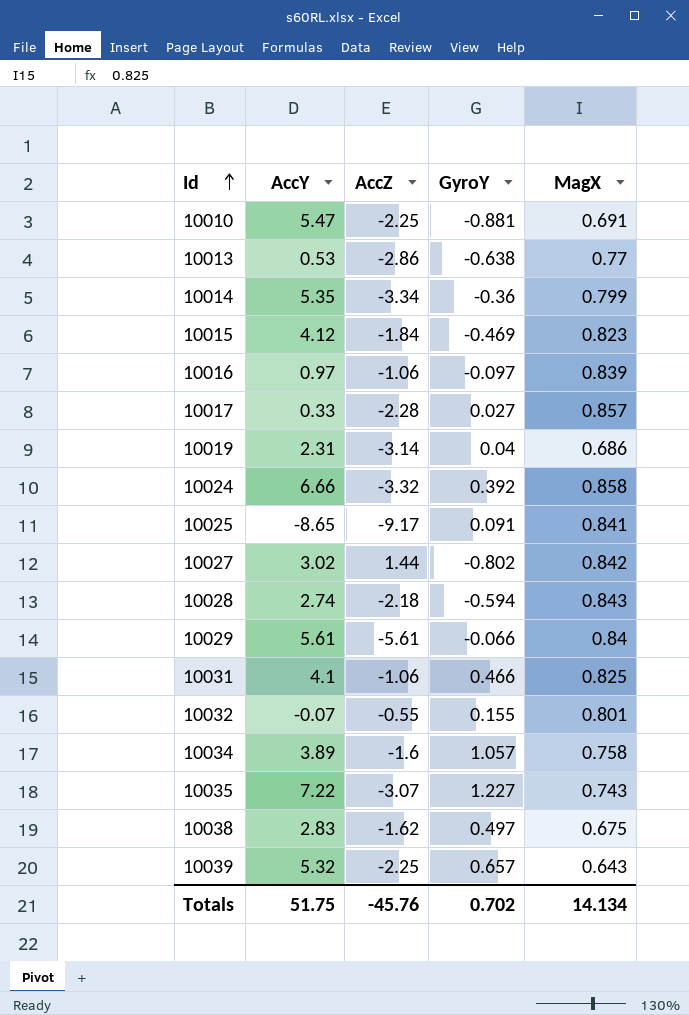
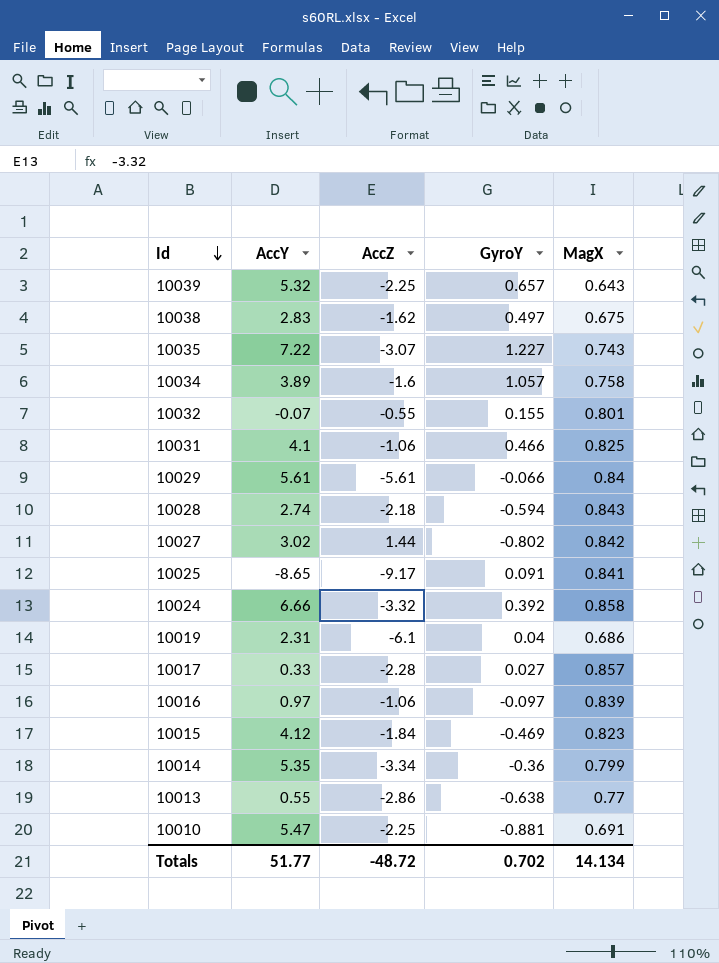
row order: Id ascending -> Id descending
10019 | AccZ: -3.14 -> -6.1
10013 | AccY: 0.53 -> 0.55
Totals | AccY: 51.75 -> 51.77
Totals | AccZ: -45.76 -> -48.72

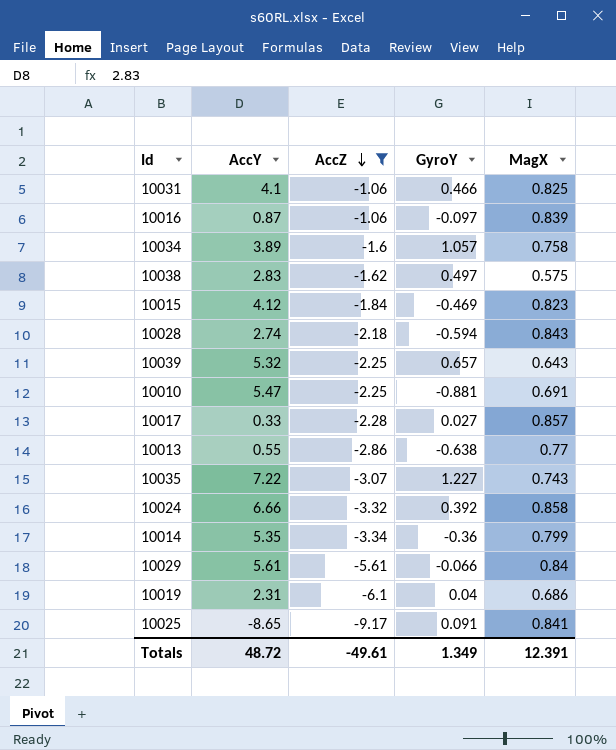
filter: none -> AccZ <= -1.06
row order: Id descending -> AccZ descending
10016 | AccY: 0.97 -> 0.87
10038 | MagX: 0.675 -> 0.575
Totals | AccY: 51.77 -> 48.72
Totals | AccZ: -48.72 -> -49.61
Totals | GyroY: 0.702 -> 1.349
Totals | MagX: 14.134 -> 12.391

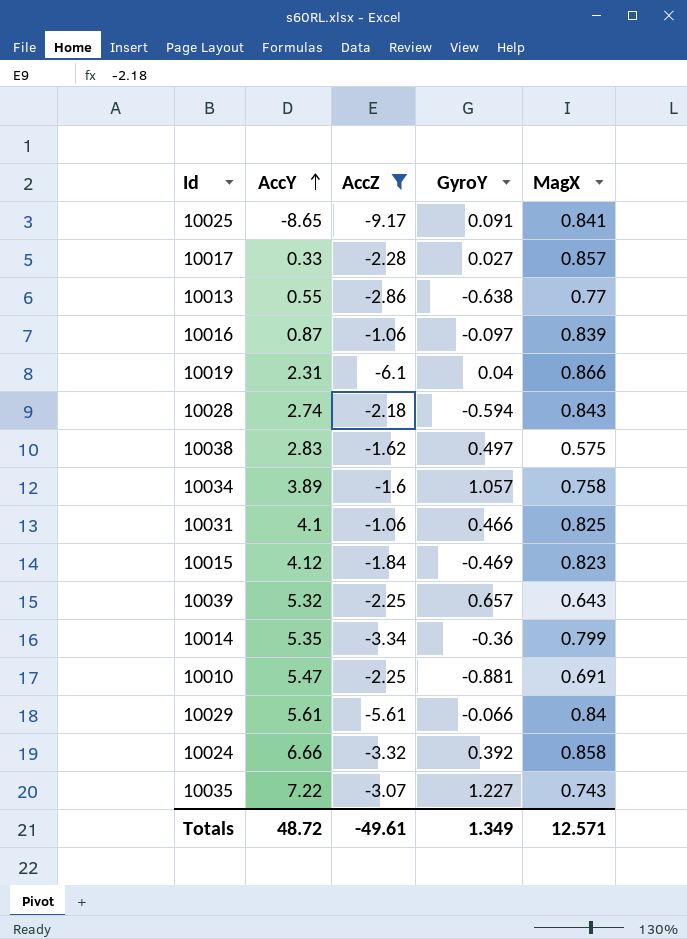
row order: AccZ descending -> AccY ascending
10019 | MagX: 0.686 -> 0.866
Totals | MagX: 12.391 -> 12.571

